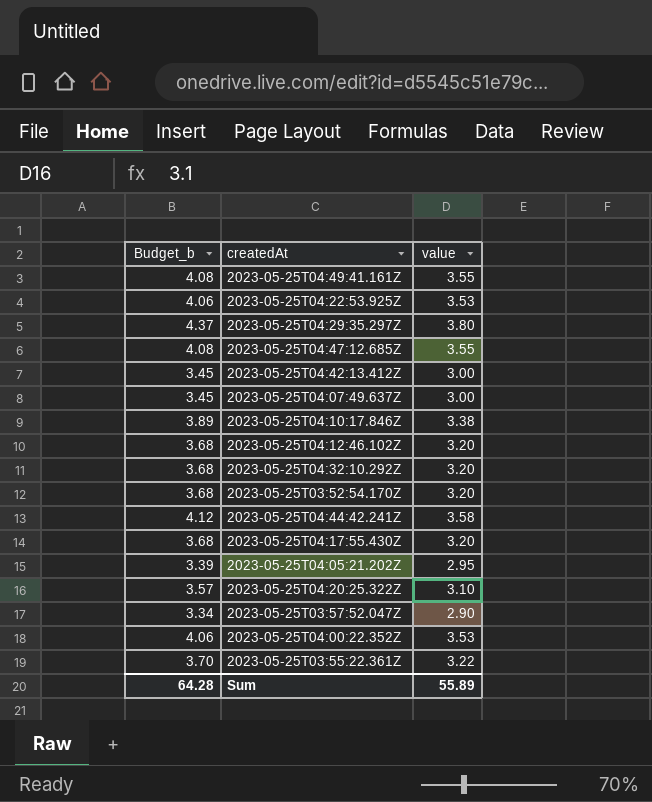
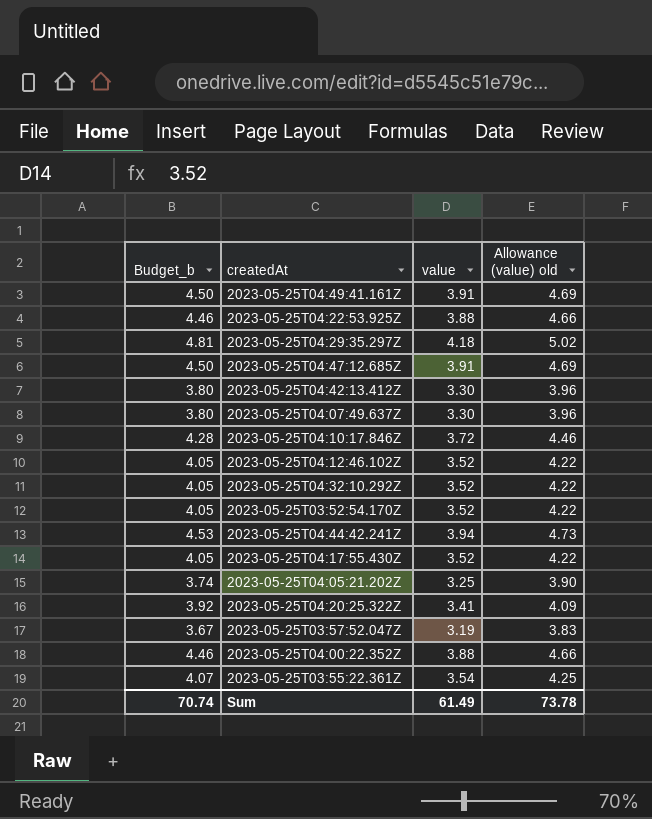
column Allowance (value) old | formula: none -> [value] * 1.2
2023-05-25T04:49:41.161Z | Budget_b: 4.08 -> 4.50
2023-05-25T04:49:41.161Z | value: 3.55 -> 3.91
2023-05-25T04:22:53.925Z | Budget_b: 4.06 -> 4.46
2023-05-25T04:22:53.925Z | value: 3.53 -> 3.88
2023-05-25T04:29:35.297Z | Budget_b: 4.37 -> 4.81
2023-05-25T04:29:35.297Z | value: 3.80 -> 4.18
2023-05-25T04:47:12.685Z | Budget_b: 4.08 -> 4.50
2023-05-25T04:47:12.685Z | value: 3.55 -> 3.91
2023-05-25T04:42:13.412Z | Budget_b: 3.45 -> 3.80
2023-05-25T04:42:13.412Z | value: 3.00 -> 3.30
2023-05-25T04:07:49.637Z | Budget_b: 3.45 -> 3.80
2023-05-25T04:07:49.637Z | value: 3.00 -> 3.30
2023-05-25T04:10:17.846Z | Budget_b: 3.89 -> 4.28
2023-05-25T04:10:17.846Z | value: 3.38 -> 3.72
2023-05-25T04:12:46.102Z | Budget_b: 3.68 -> 4.05
2023-05-25T04:12:46.102Z | value: 3.20 -> 3.52
2023-05-25T04:32:10.292Z | Budget_b: 3.68 -> 4.05
2023-05-25T04:32:10.292Z | value: 3.20 -> 3.52
2023-05-25T03:52:54.170Z | Budget_b: 3.68 -> 4.05
2023-05-25T03:52:54.170Z | value: 3.20 -> 3.52
2023-05-25T04:44:42.241Z | Budget_b: 4.12 -> 4.53
2023-05-25T04:44:42.241Z | value: 3.58 -> 3.94
2023-05-25T04:17:55.430Z | Budget_b: 3.68 -> 4.05
2023-05-25T04:17:55.430Z | value: 3.20 -> 3.52
2023-05-25T04:05:21.202Z | Budget_b: 3.39 -> 3.74
2023-05-25T04:05:21.202Z | value: 2.95 -> 3.25
2023-05-25T04:20:25.322Z | Budget_b: 3.57 -> 3.92
2023-05-25T04:20:25.322Z | value: 3.10 -> 3.41
2023-05-25T03:57:52.047Z | Budget_b: 3.34 -> 3.67
2023-05-25T03:57:52.047Z | value: 2.90 -> 3.19
2023-05-25T04:00:22.352Z | Budget_b: 4.06 -> 4.46
2023-05-25T04:00:22.352Z | value: 3.53 -> 3.88
2023-05-25T03:55:22.361Z | Budget_b: 3.70 -> 4.07
2023-05-25T03:55:22.361Z | value: 3.22 -> 3.54
Sum | Budget_b: 64.28 -> 70.74
Sum | value: 55.89 -> 61.49

